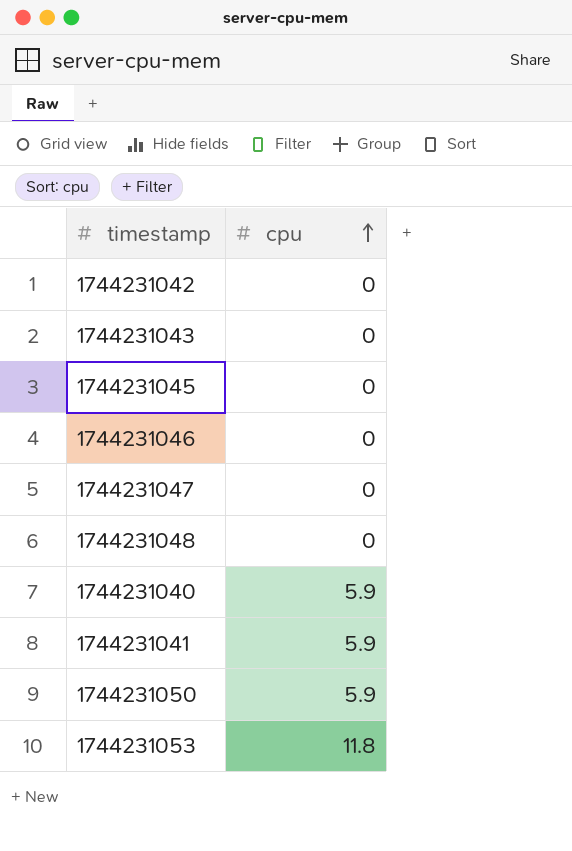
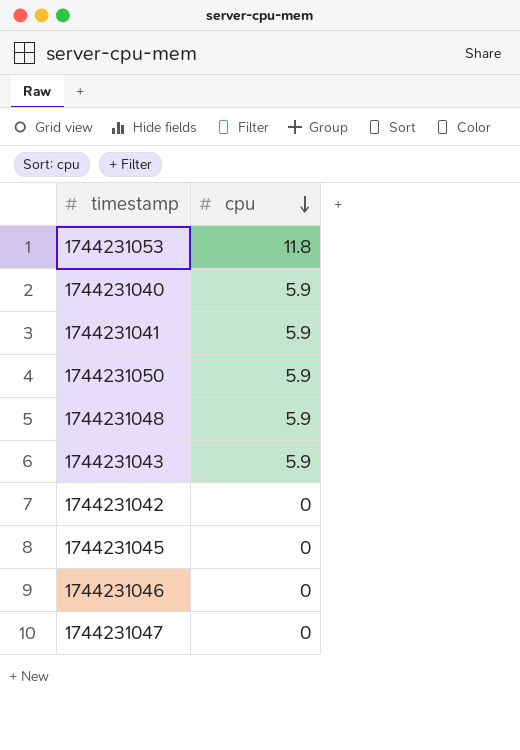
row order: cpu ascending -> cpu descending
1744231048 | cpu: 0 -> 5.9
1744231043 | cpu: 0 -> 5.9

